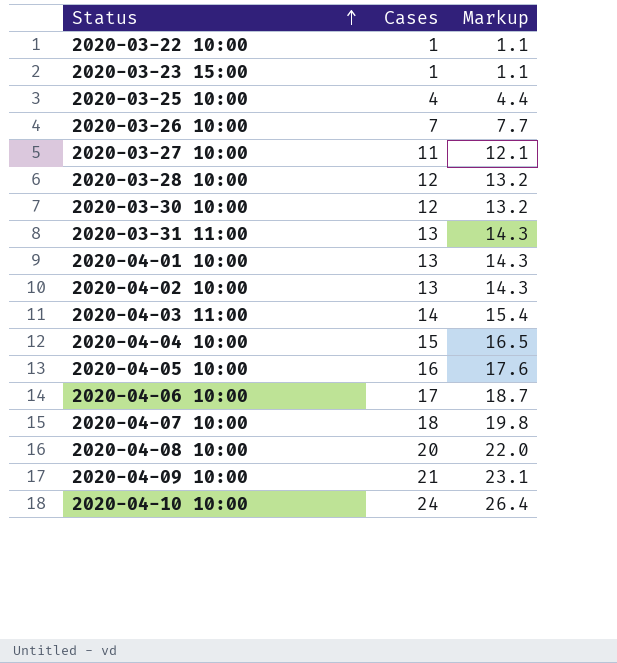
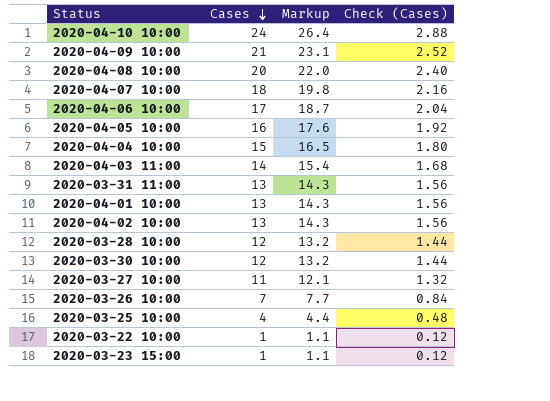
row order: Status ascending -> Cases descending
column Check (Cases) | formula: none -> [Cases] * 0.12

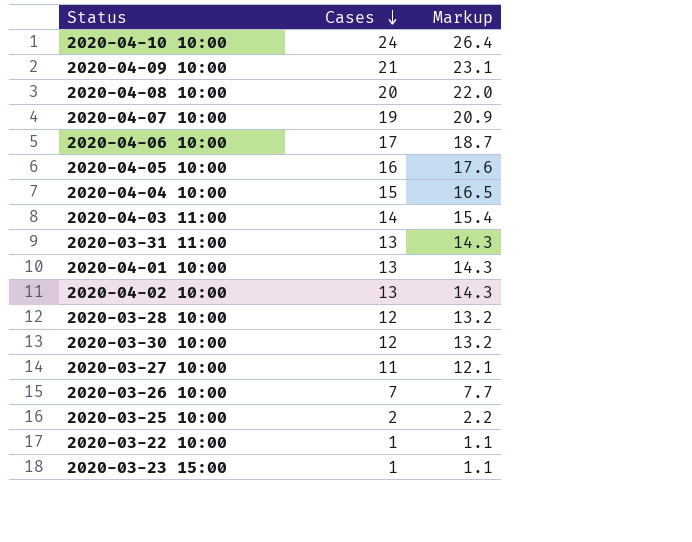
column Check (Cases) | formula: [Cases] * 0.12 -> none
2020-04-07 10:00 | Cases: 18 -> 19
2020-04-07 10:00 | Markup: 19.8 -> 20.9
2020-03-25 10:00 | Cases: 4 -> 2
2020-03-25 10:00 | Markup: 4.4 -> 2.2

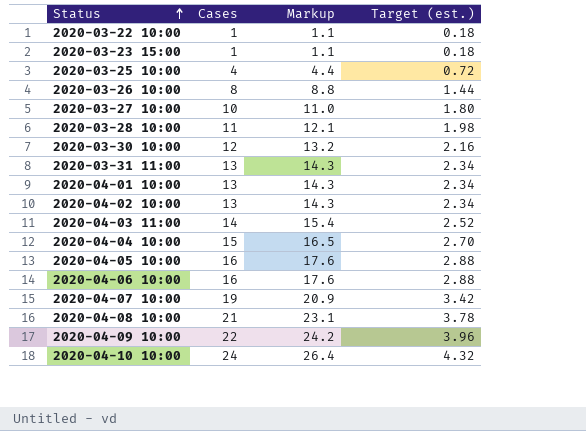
row order: Cases descending -> Status ascending
column Target (est.) | formula: none -> [Cases] * 0.18
2020-03-25 10:00 | Cases: 2 -> 4
2020-03-25 10:00 | Markup: 2.2 -> 4.4
2020-03-26 10:00 | Cases: 7 -> 8
2020-03-26 10:00 | Markup: 7.7 -> 8.8
2020-03-27 10:00 | Cases: 11 -> 10
2020-03-27 10:00 | Markup: 12.1 -> 11.0
2020-03-28 10:00 | Cases: 12 -> 11
2020-03-28 10:00 | Markup: 13.2 -> 12.1
2020-04-06 10:00 | Cases: 17 -> 16
2020-04-06 10:00 | Markup: 18.7 -> 17.6
2020-04-08 10:00 | Cases: 20 -> 21
2020-04-08 10:00 | Markup: 22.0 -> 23.1
2020-04-09 10:00 | Cases: 21 -> 22
2020-04-09 10:00 | Markup: 23.1 -> 24.2

